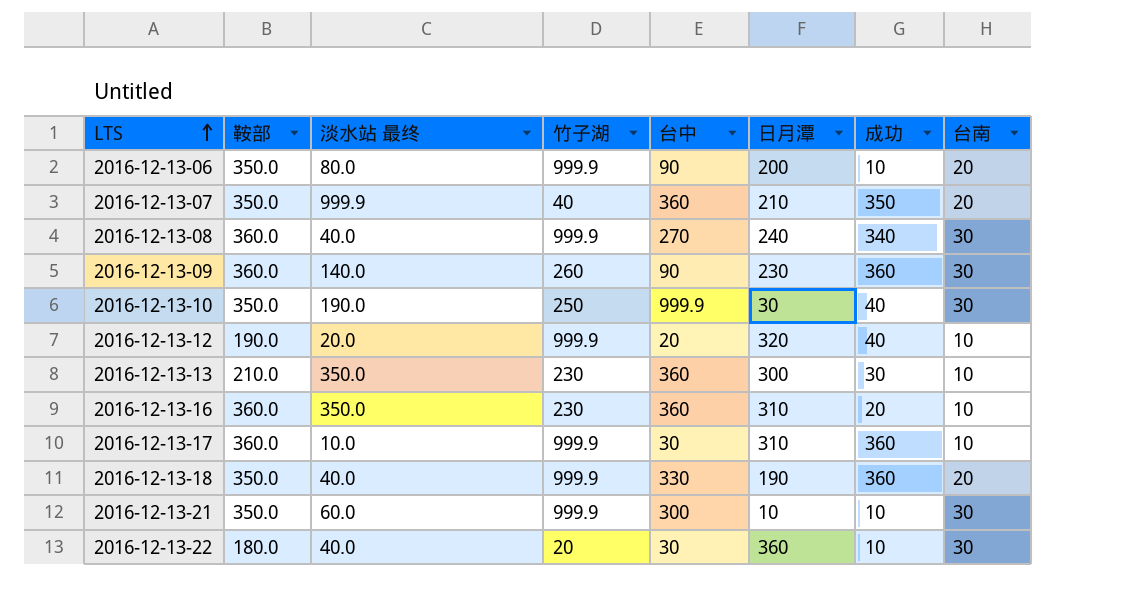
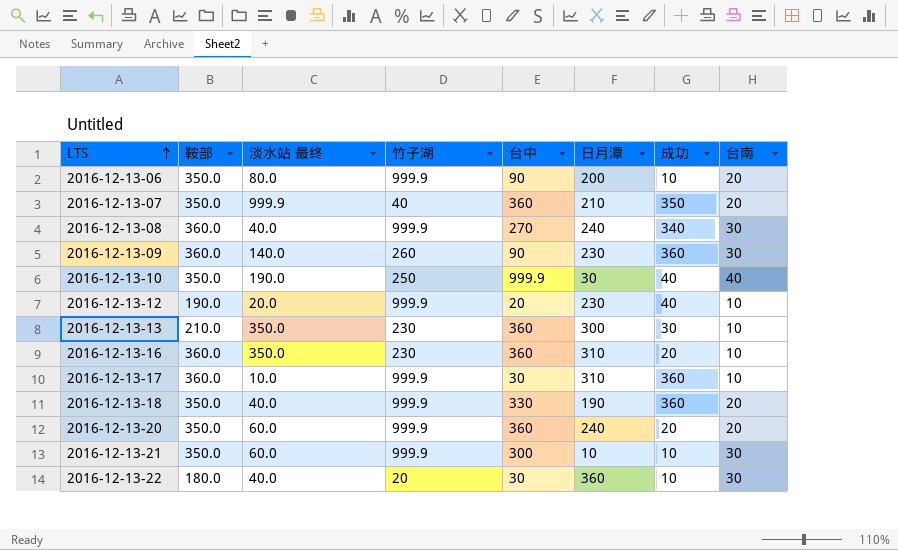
2016-12-13-10 | 台南: 30 -> 40
2016-12-13-12 | 日月潭: 320 -> 230
row 2016-12-13-20: none -> 350.0 | 60.0 | 999.9 | 360 | 240 | 20 | 20

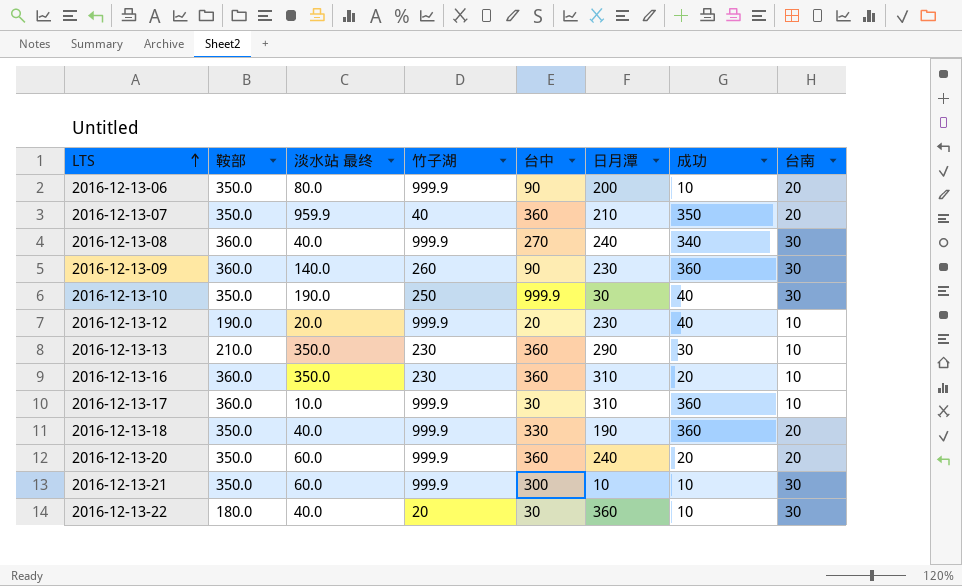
2016-12-13-07 | 淡水站 最终: 999.9 -> 959.9
2016-12-13-10 | 台南: 40 -> 30
2016-12-13-13 | 日月潭: 300 -> 290

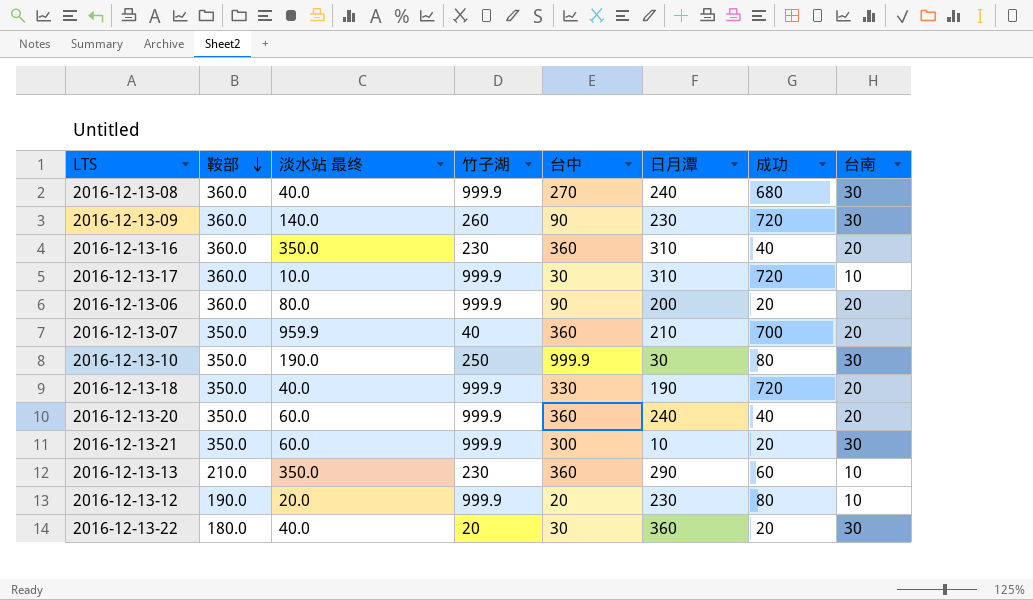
row order: LTS ascending -> 鞍部 descending
2016-12-13-08 | 成功: 340 -> 680
2016-12-13-09 | 成功: 360 -> 720
2016-12-13-16 | 成功: 20 -> 40
2016-12-13-16 | 台南: 10 -> 20
2016-12-13-17 | 成功: 360 -> 720
2016-12-13-06 | 鞍部: 350.0 -> 360.0
2016-12-13-06 | 成功: 10 -> 20
2016-12-13-07 | 成功: 350 -> 700
2016-12-13-10 | 成功: 40 -> 80
2016-12-13-18 | 成功: 360 -> 720
2016-12-13-20 | 成功: 20 -> 40
2016-12-13-21 | 成功: 10 -> 20
2016-12-13-13 | 成功: 30 -> 60
2016-12-13-12 | 成功: 40 -> 80
2016-12-13-22 | 成功: 10 -> 20

